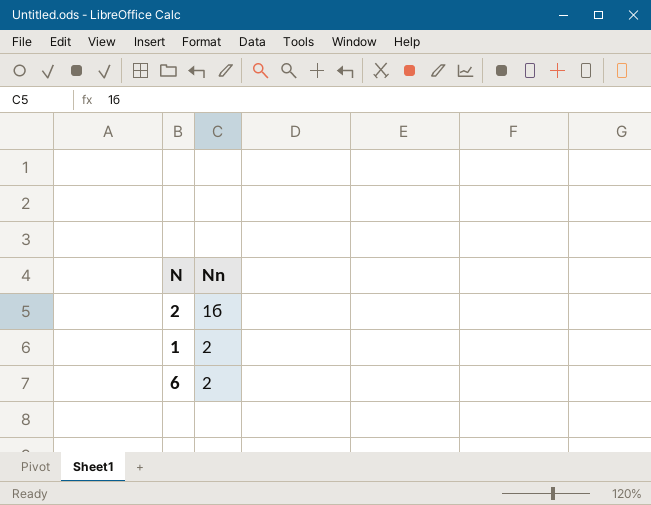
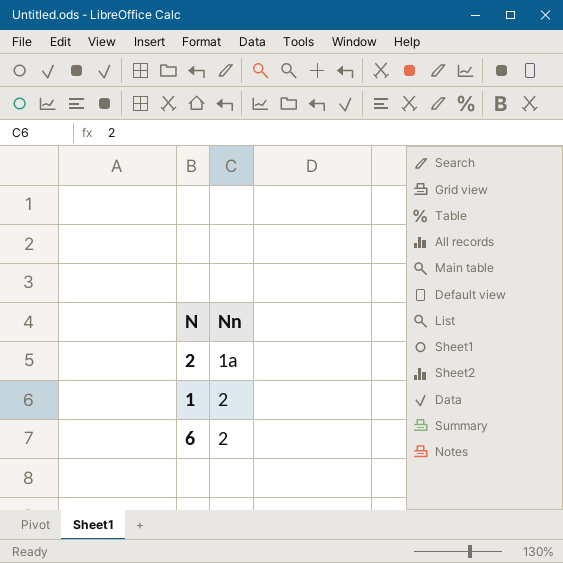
2 | Nn: 1б -> 1а

